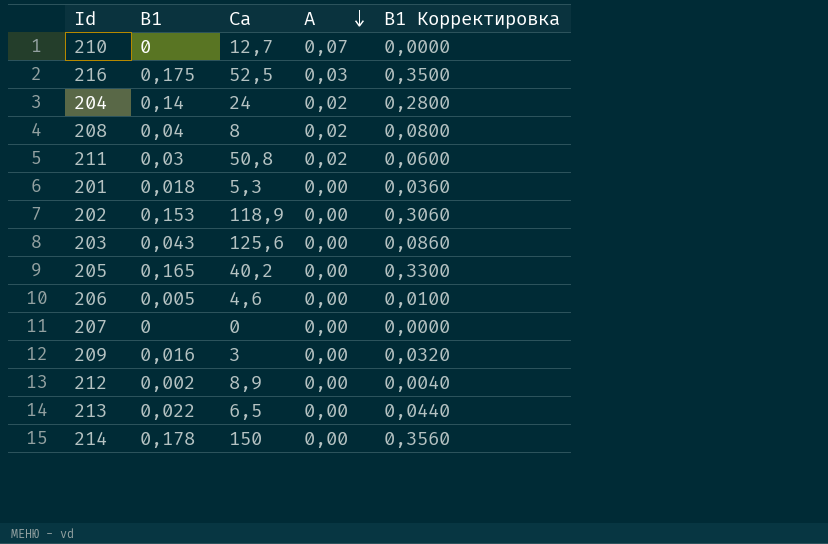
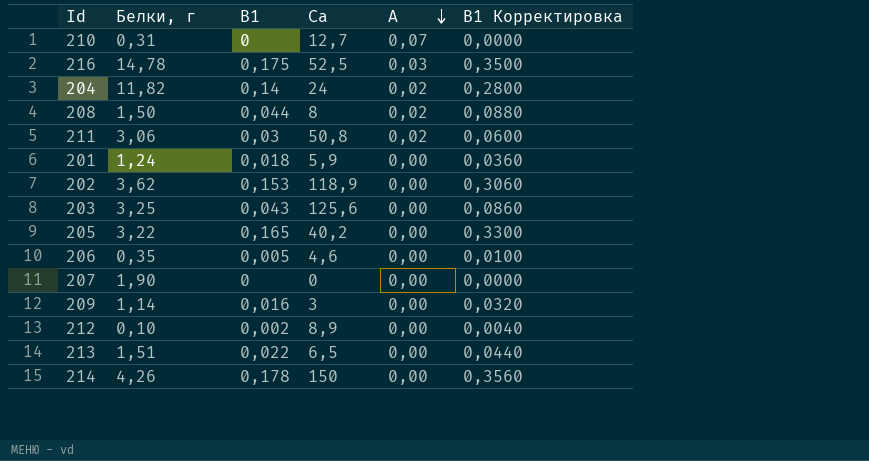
column Белки, г | position: none -> 2
208 | B1: 0,04 -> 0,044
208 | B1 Корректировка: 0,0800 -> 0,0880
201 | Ca: 5,3 -> 5,9

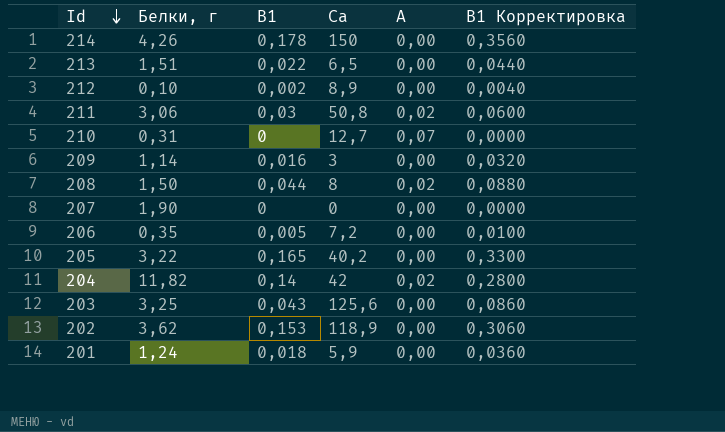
row order: A descending -> Id descending
row 216: 14,78 | 0,175 | 52,5 | 0,03 | 0,3500 -> none
206 | Ca: 4,6 -> 7,2
204 | Ca: 24 -> 42

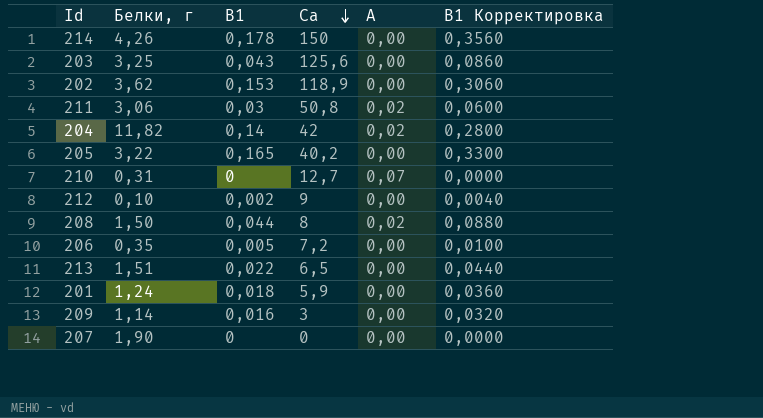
row order: Id descending -> Ca descending
212 | Ca: 8,9 -> 9

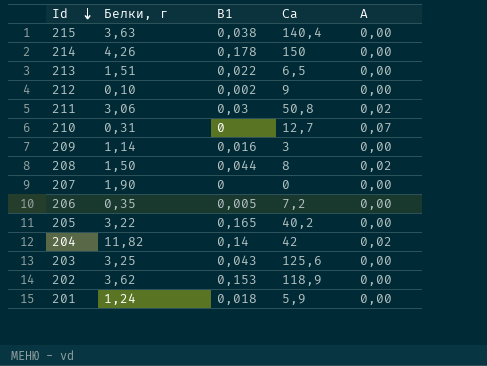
row order: Ca descending -> Id descending
column B1 Корректировка | formula: [B1] * 2 -> none
row 215: none -> 3,63 | 0,038 | 140,4 | 0,00

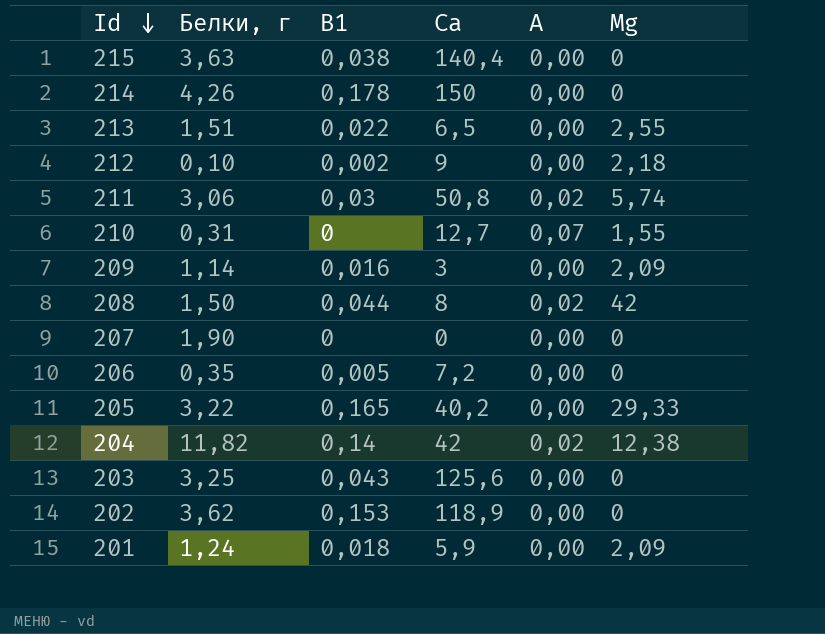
column Mg | position: none -> 6

